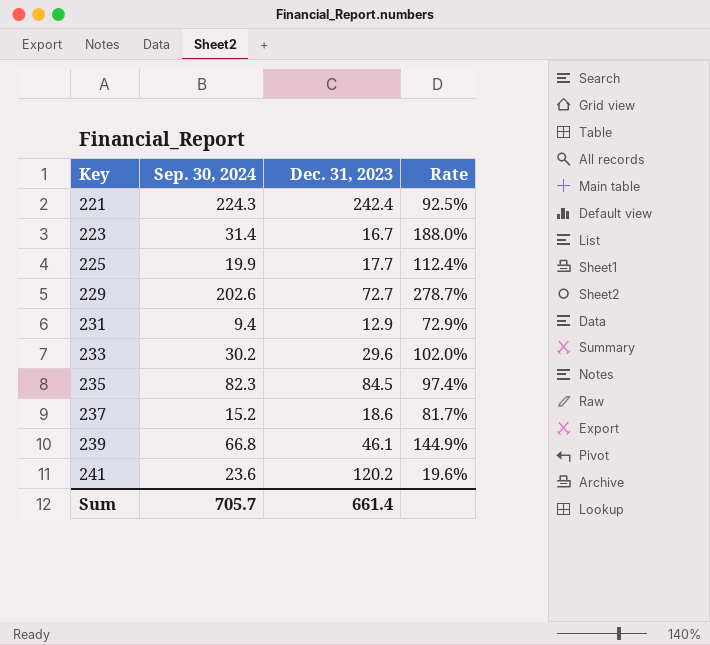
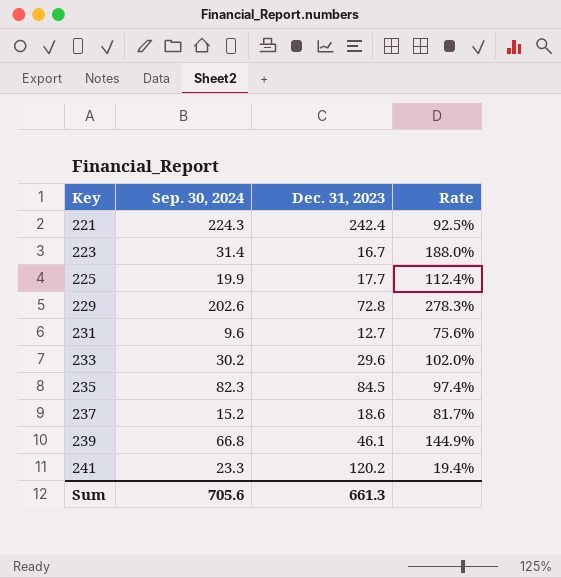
229 | Dec. 31, 2023: 72.7 -> 72.8
229 | Rate: 278.7% -> 278.3%
231 | Sep. 30, 2024: 9.4 -> 9.6
231 | Dec. 31, 2023: 12.9 -> 12.7
231 | Rate: 72.9% -> 75.6%
241 | Sep. 30, 2024: 23.6 -> 23.3
241 | Rate: 19.6% -> 19.4%
Sum | Sep. 30, 2024: 705.7 -> 705.6
Sum | Dec. 31, 2023: 661.4 -> 661.3

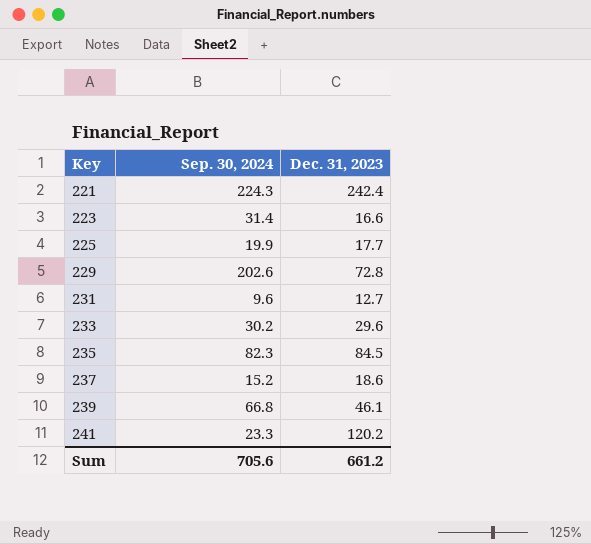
column Rate | formula: [Sep. 30, 2024] / [Dec. 31, 2023] -> none
223 | Dec. 31, 2023: 16.7 -> 16.6
Sum | Dec. 31, 2023: 661.3 -> 661.2

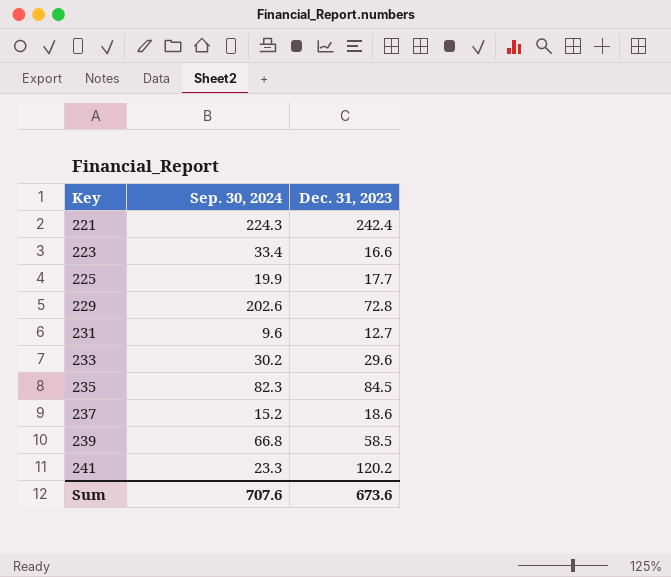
223 | Sep. 30, 2024: 31.4 -> 33.4
239 | Dec. 31, 2023: 46.1 -> 58.5
Sum | Sep. 30, 2024: 705.6 -> 707.6
Sum | Dec. 31, 2023: 661.2 -> 673.6

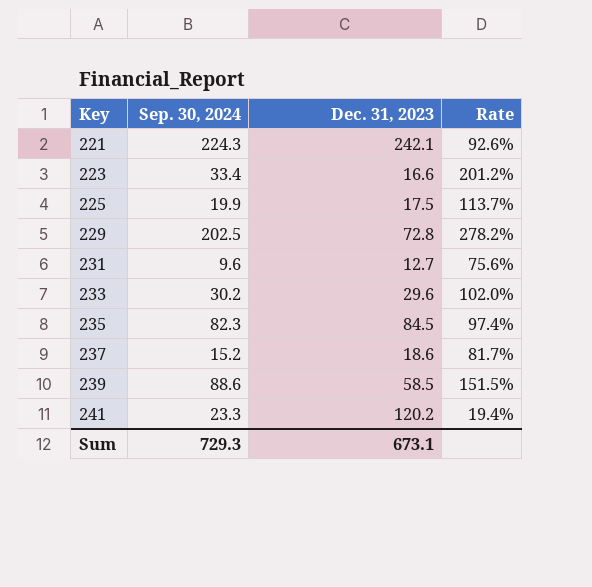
column Rate | formula: none -> [Sep. 30, 2024] / [Dec. 31, 2023]
221 | Dec. 31, 2023: 242.4 -> 242.1
225 | Dec. 31, 2023: 17.7 -> 17.5
229 | Sep. 30, 2024: 202.6 -> 202.5
239 | Sep. 30, 2024: 66.8 -> 88.6
Sum | Sep. 30, 2024: 707.6 -> 729.3
Sum | Dec. 31, 2023: 673.6 -> 673.1

